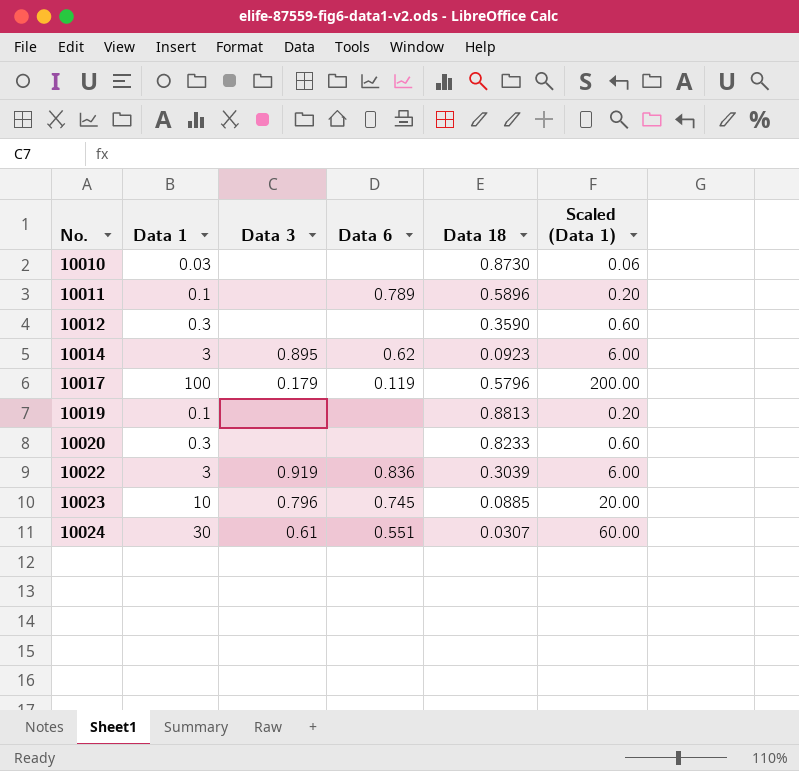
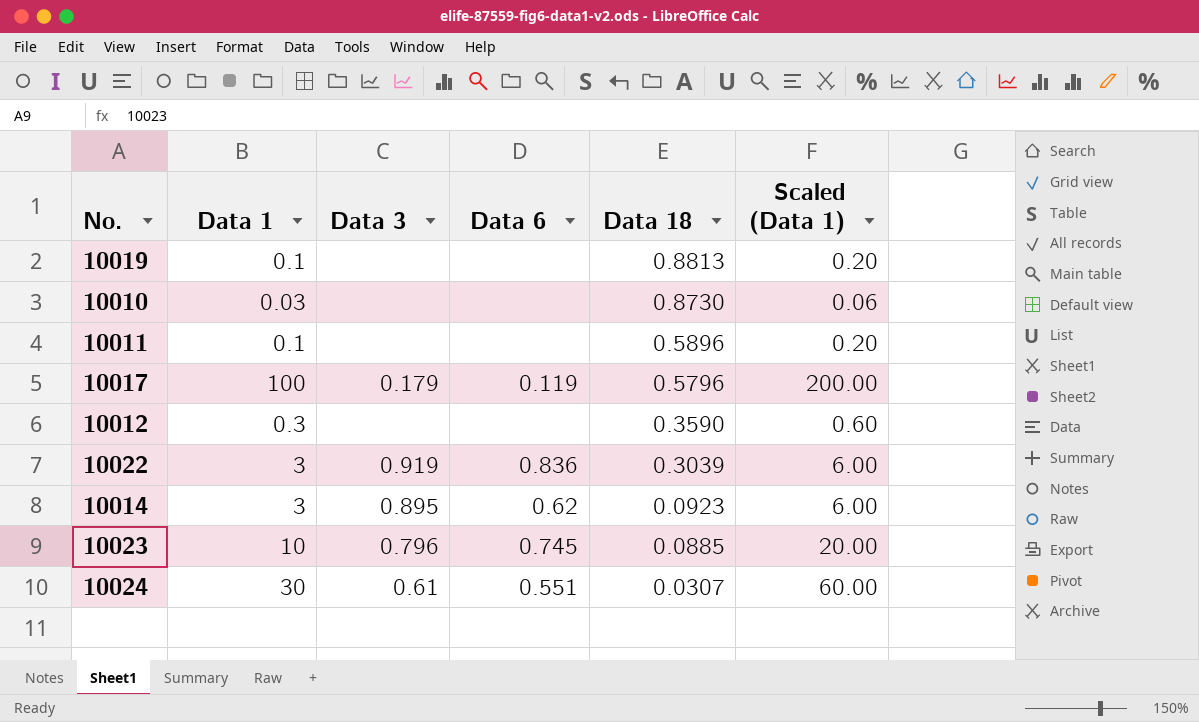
row order: No. ascending -> Data 18 descending
row 10020: 0.3 | none | none | 0.8233 | 0.60 -> none
10011 | Data 6: 0.789 -> none

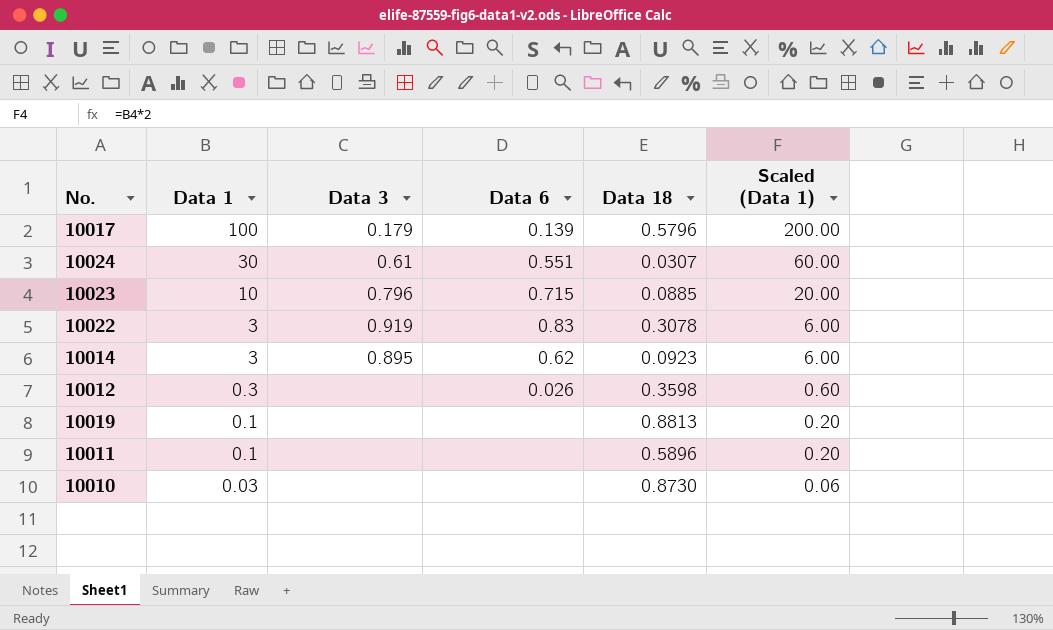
row order: Data 18 descending -> Data 1 descending
10017 | Data 6: 0.119 -> 0.139
10023 | Data 6: 0.745 -> 0.715
10022 | Data 6: 0.836 -> 0.83
10022 | Data 18: 0.3039 -> 0.3078
10012 | Data 6: none -> 0.026
10012 | Data 18: 0.3590 -> 0.3598

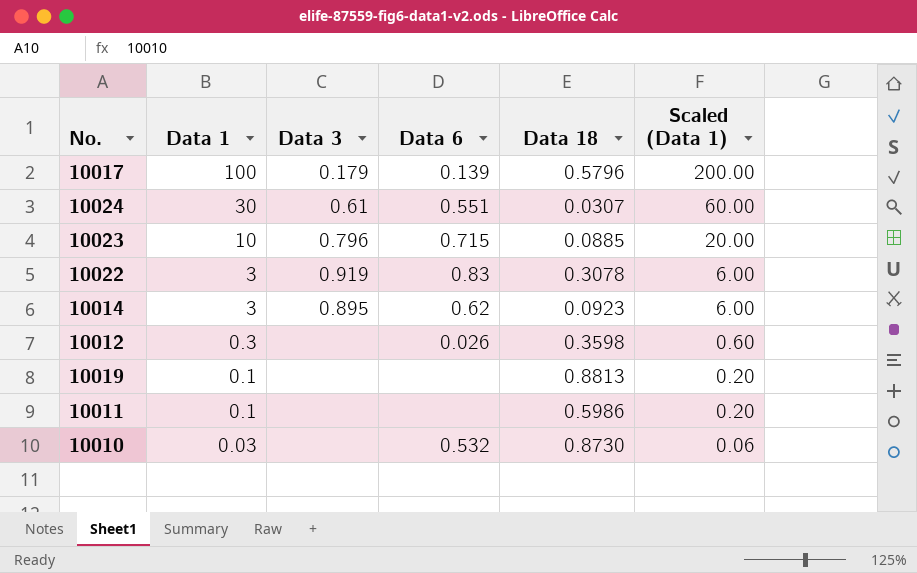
10011 | Data 18: 0.5896 -> 0.5986
10010 | Data 6: none -> 0.532

